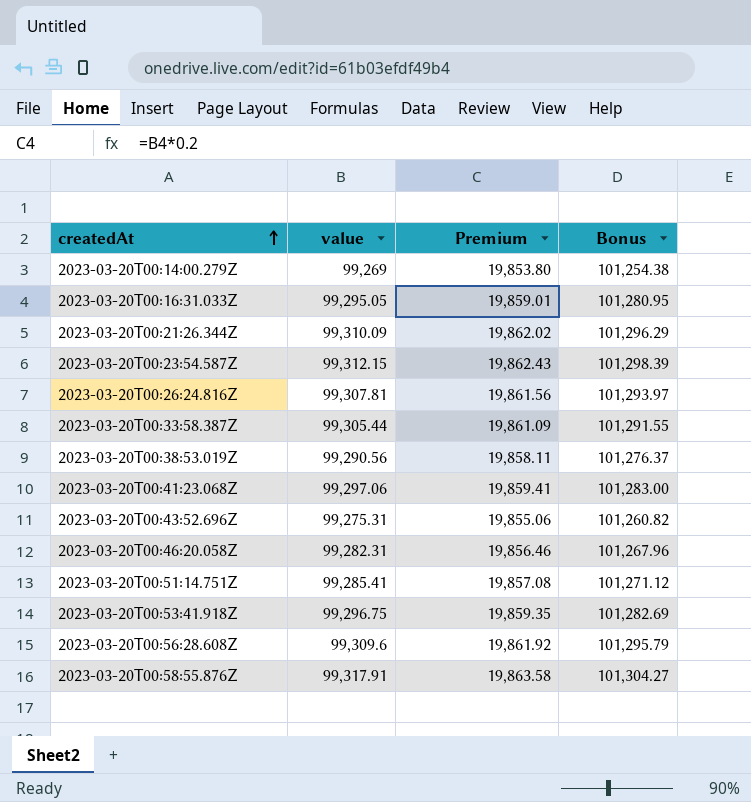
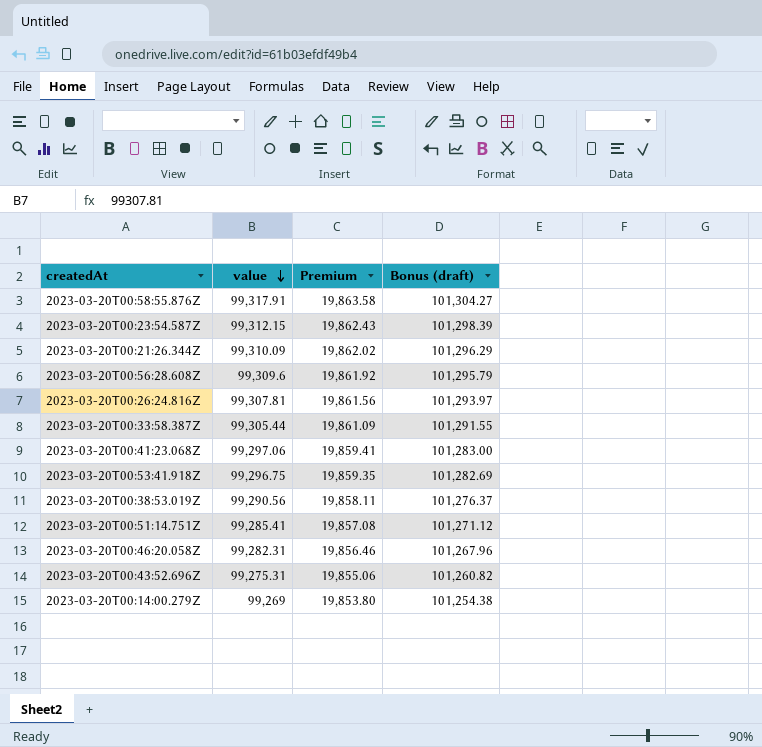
row order: createdAt ascending -> value descending
column name: Bonus -> Bonus (draft)
row 2023-03-20T00:16:31.033Z: 99,295.05 | 19,859.01 | 101,280.95 -> none

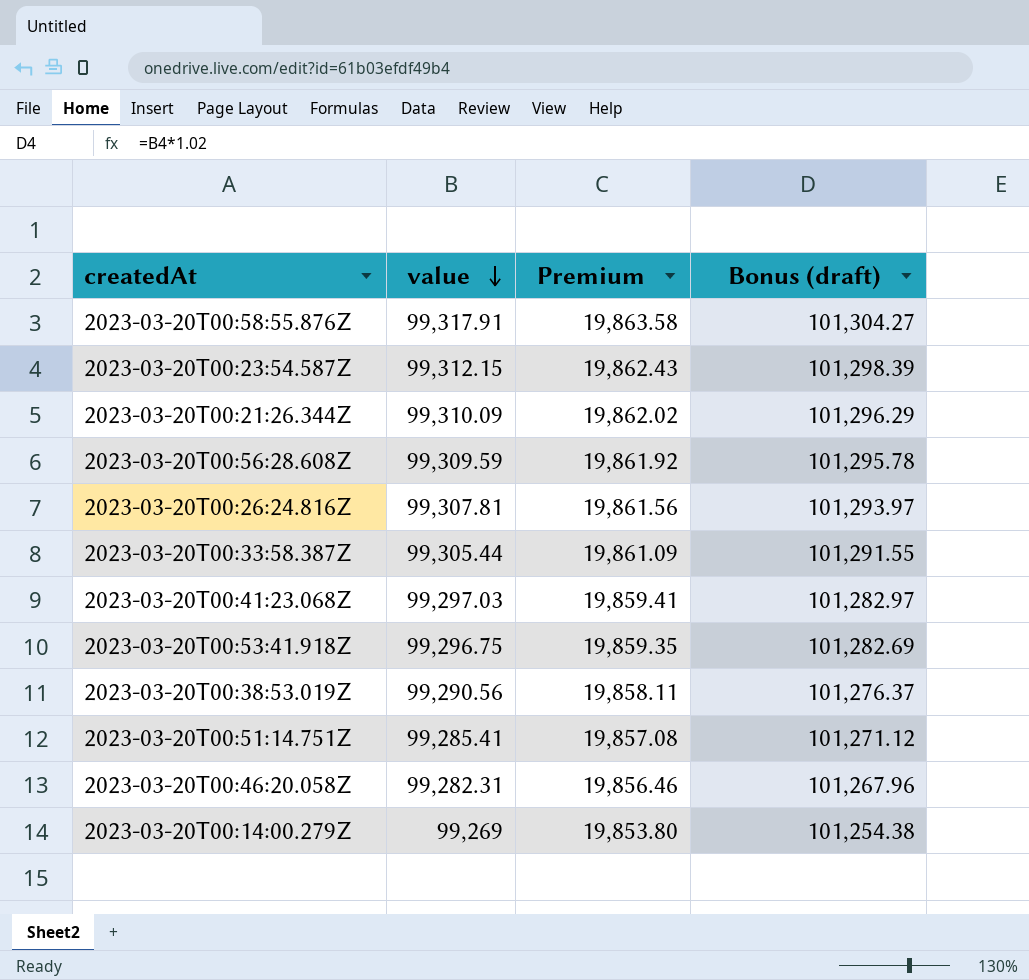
row 2023-03-20T00:43:52.696Z: 99,275.31 | 19,855.06 | 101,260.82 -> none
2023-03-20T00:56:28.608Z | value: 99,309.6 -> 99,309.59
2023-03-20T00:56:28.608Z | Bonus (draft): 101,295.79 -> 101,295.78
2023-03-20T00:41:23.068Z | value: 99,297.06 -> 99,297.03
2023-03-20T00:41:23.068Z | Bonus (draft): 101,283.00 -> 101,282.97

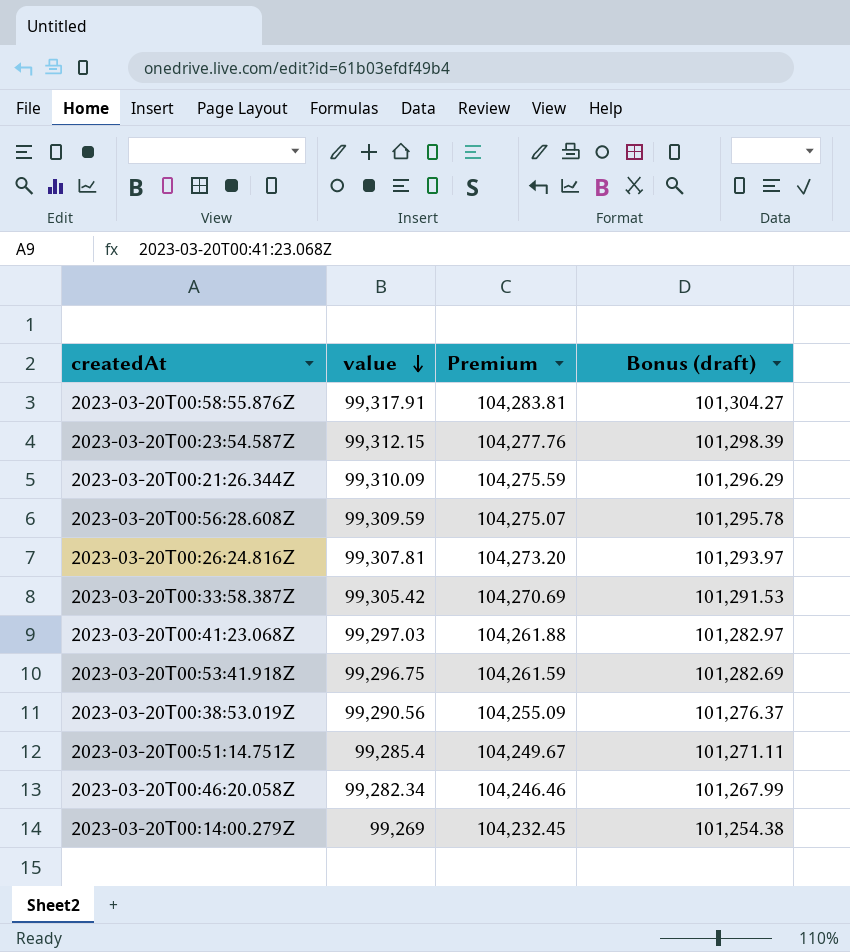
column Premium | formula: [value] * 0.2 -> [value] * 1.05
2023-03-20T00:33:58.387Z | value: 99,305.44 -> 99,305.42
2023-03-20T00:33:58.387Z | Bonus (draft): 101,291.55 -> 101,291.53
2023-03-20T00:51:14.751Z | value: 99,285.41 -> 99,285.4
2023-03-20T00:51:14.751Z | Bonus (draft): 101,271.12 -> 101,271.11
2023-03-20T00:46:20.058Z | value: 99,282.31 -> 99,282.34
2023-03-20T00:46:20.058Z | Bonus (draft): 101,267.96 -> 101,267.99

